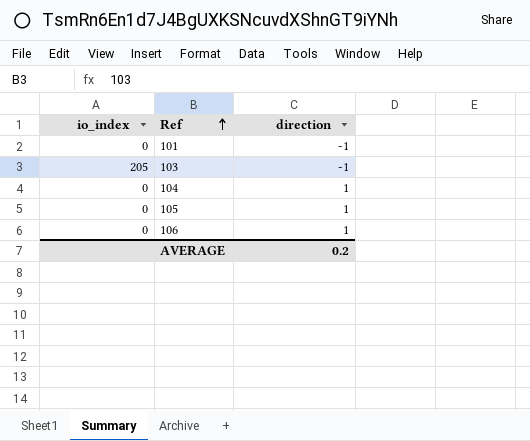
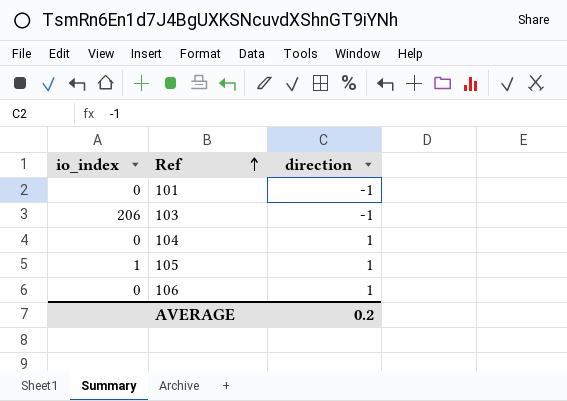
103 | io_index: 205 -> 206
105 | io_index: 0 -> 1

